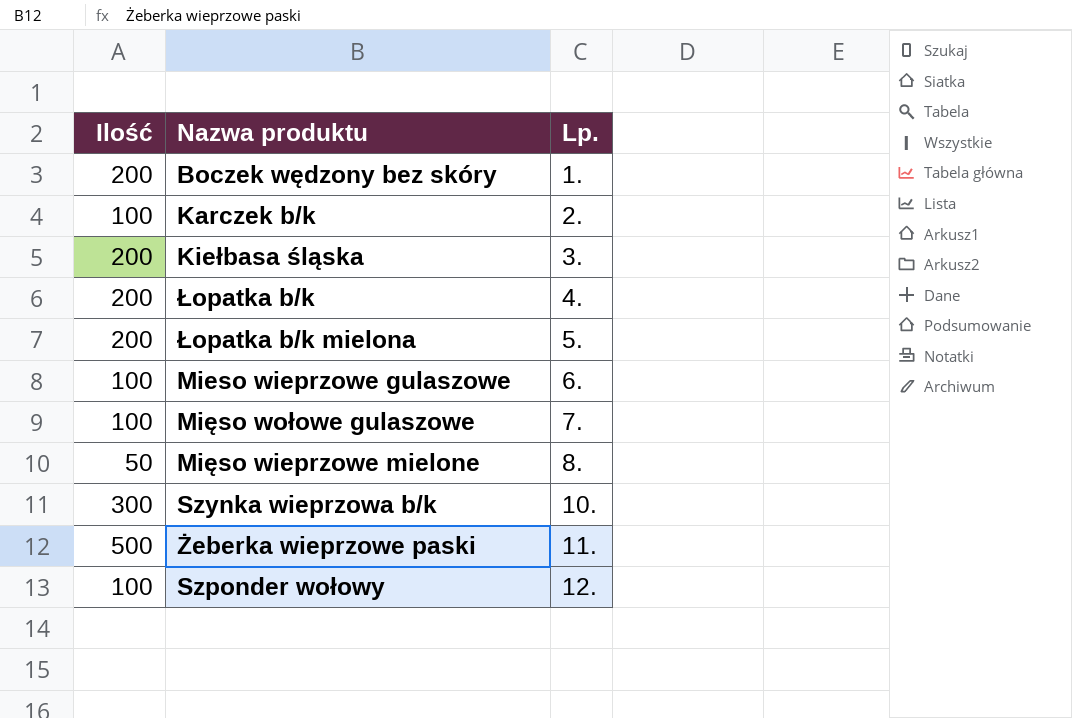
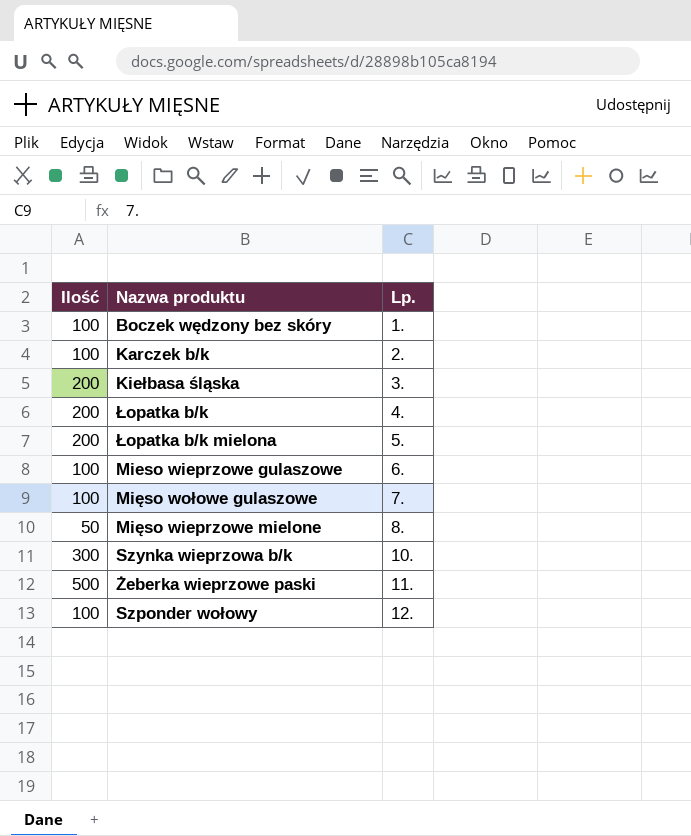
Boczek wędzony bez skóry | Ilość: 200 -> 100

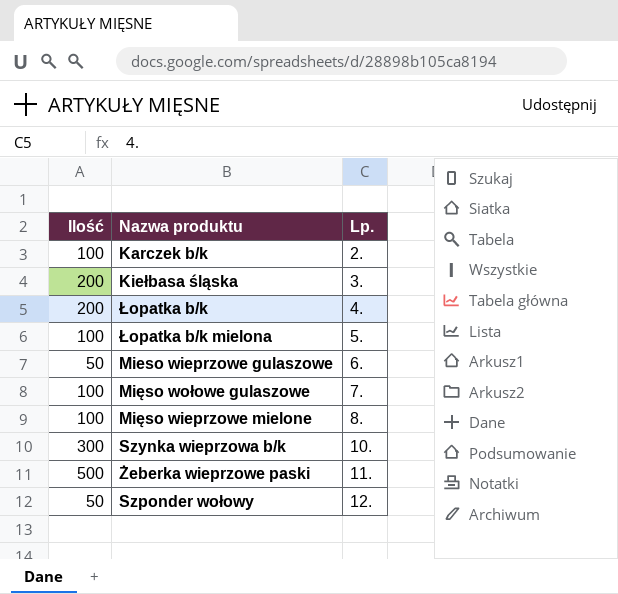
row Boczek wędzony bez skóry: 100 | 1. -> none
Łopatka b/k mielona | Ilość: 200 -> 100
Mieso wieprzowe gulaszowe | Ilość: 100 -> 50
Mięso wieprzowe mielone | Ilość: 50 -> 100
Szponder wołowy | Ilość: 100 -> 50

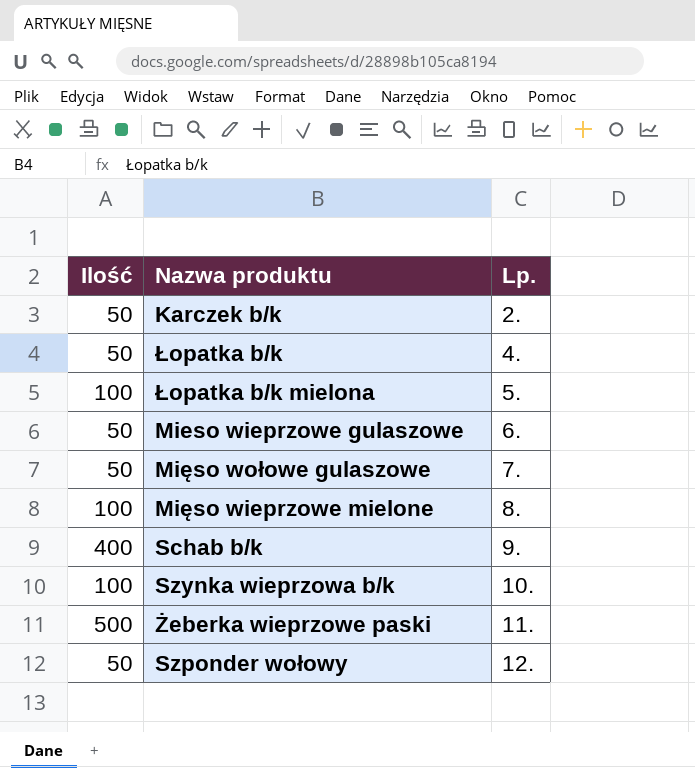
row Kiełbasa śląska: 200 | 3. -> none
Karczek b/k | Ilość: 100 -> 50
Łopatka b/k | Ilość: 200 -> 50
Mięso wołowe gulaszowe | Ilość: 100 -> 50
row Schab b/k: none -> 400 | 9.
Szynka wieprzowa b/k | Ilość: 300 -> 100

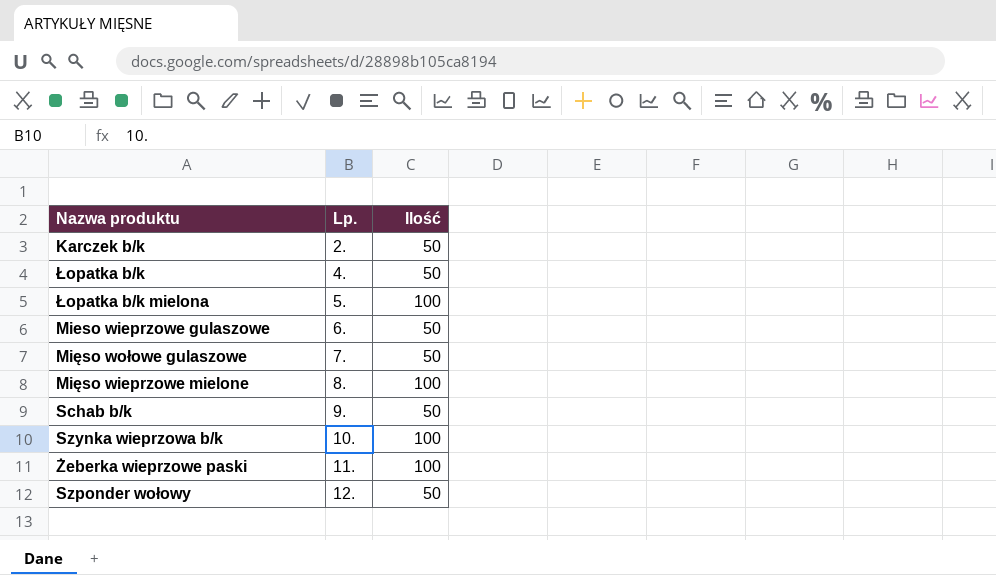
column Ilość | position: 1 -> 3
Schab b/k | Ilość: 400 -> 50
Żeberka wieprzowe paski | Ilość: 500 -> 100

